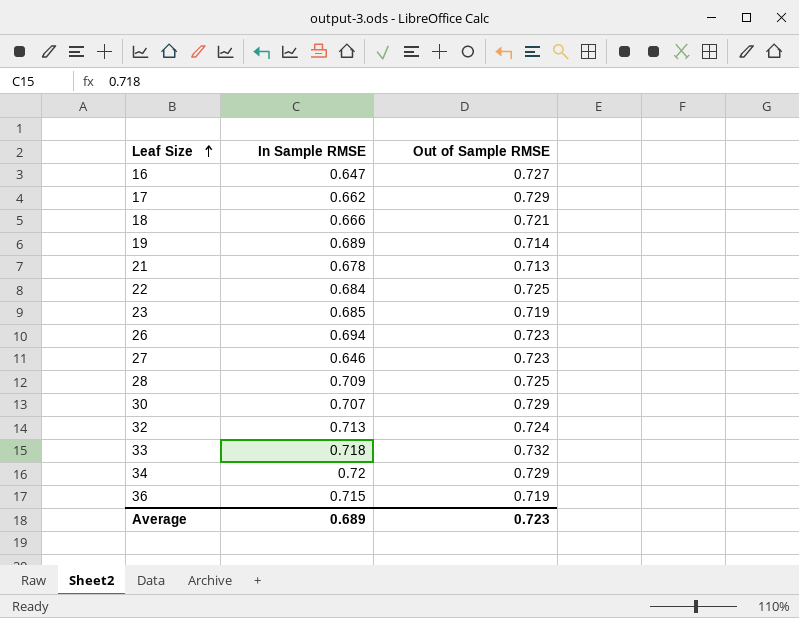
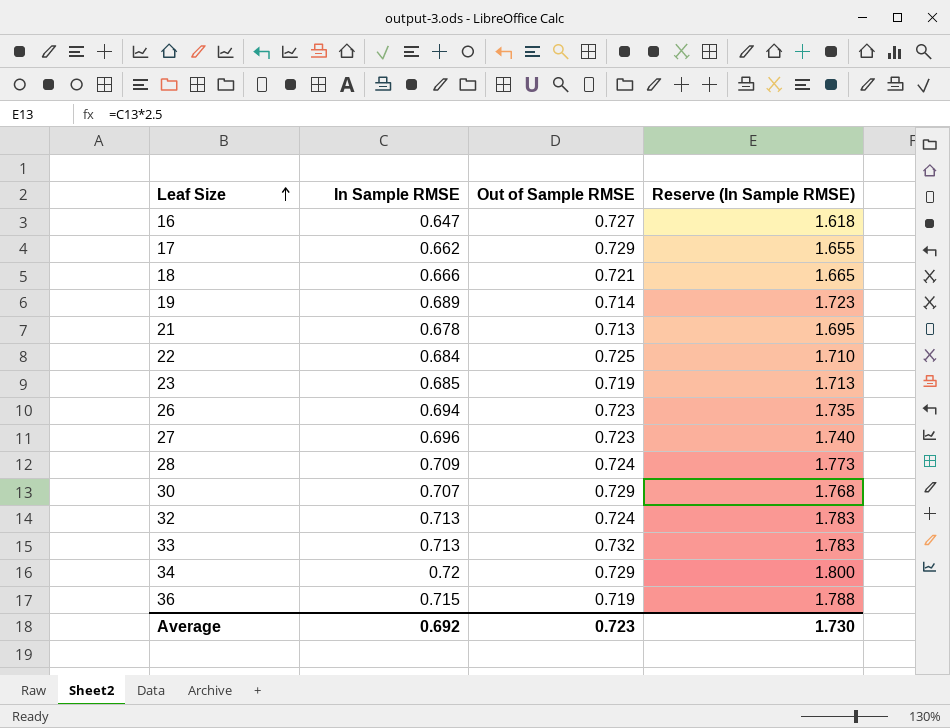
column Reserve (In Sample RMSE) | formula: none -> [In Sample RMSE] * 2.5
27 | In Sample RMSE: 0.646 -> 0.696
28 | Out of Sample RMSE: 0.725 -> 0.724
33 | In Sample RMSE: 0.718 -> 0.713
Average | In Sample RMSE: 0.689 -> 0.692

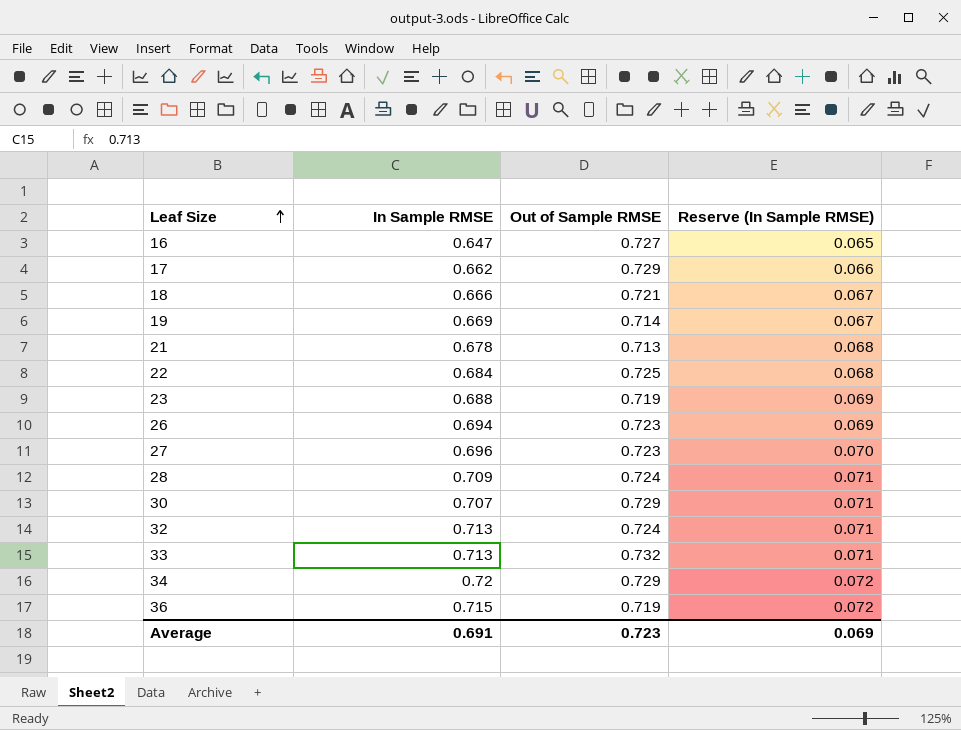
column Reserve (In Sample RMSE) | formula: [In Sample RMSE] * 2.5 -> [In Sample RMSE] * 0.1
19 | In Sample RMSE: 0.689 -> 0.669
23 | In Sample RMSE: 0.685 -> 0.688
Average | In Sample RMSE: 0.692 -> 0.691
Average | Reserve (In Sample RMSE): 1.730 -> 0.069

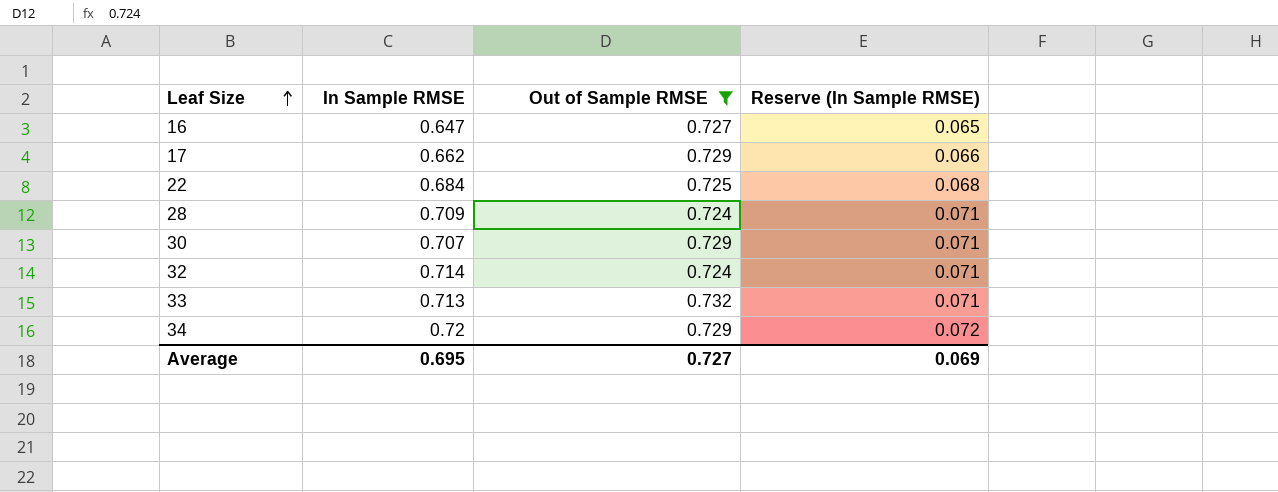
filter: none -> Out of Sample RMSE >= 0.724
32 | In Sample RMSE: 0.713 -> 0.714
Average | In Sample RMSE: 0.691 -> 0.695
Average | Out of Sample RMSE: 0.723 -> 0.727

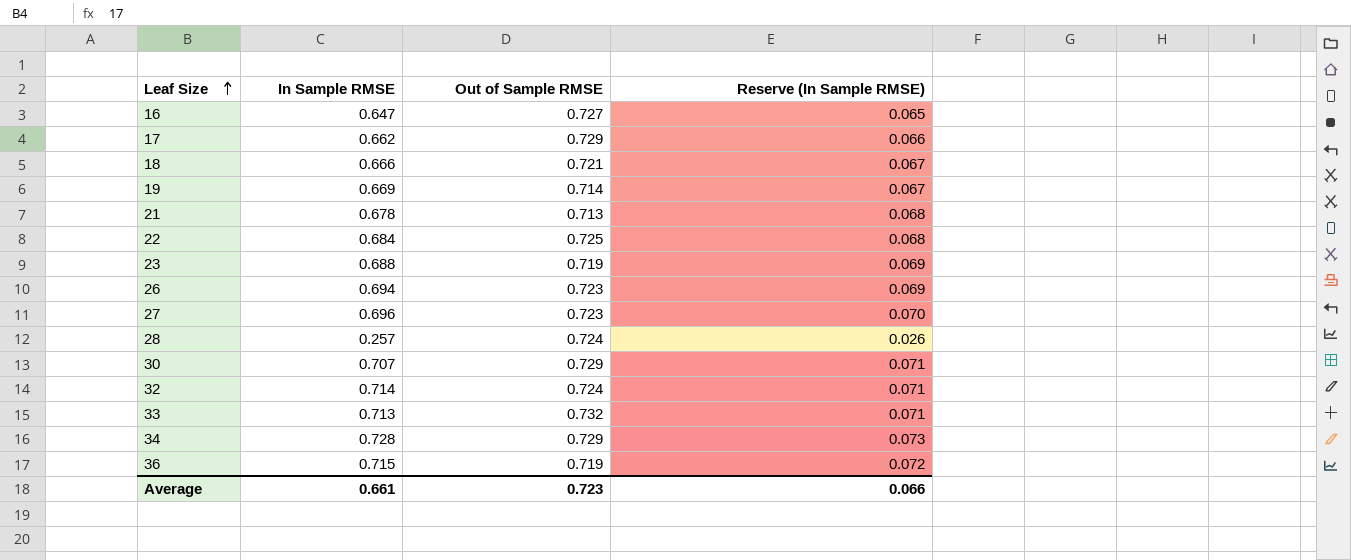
filter: Out of Sample RMSE >= 0.724 -> none
28 | In Sample RMSE: 0.709 -> 0.257
28 | Reserve (In Sample RMSE): 0.071 -> 0.026
34 | In Sample RMSE: 0.72 -> 0.728
34 | Reserve (In Sample RMSE): 0.072 -> 0.073
Average | In Sample RMSE: 0.695 -> 0.661
Average | Out of Sample RMSE: 0.727 -> 0.723
Average | Reserve (In Sample RMSE): 0.069 -> 0.066

